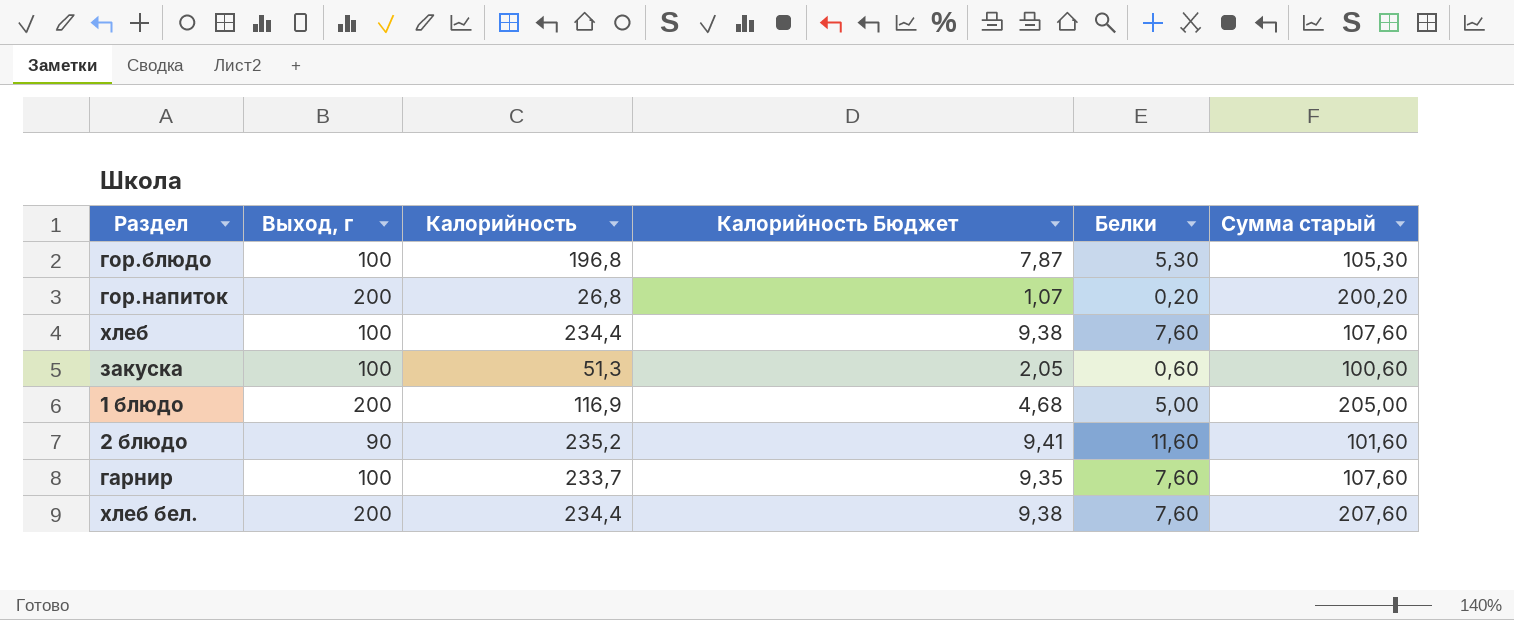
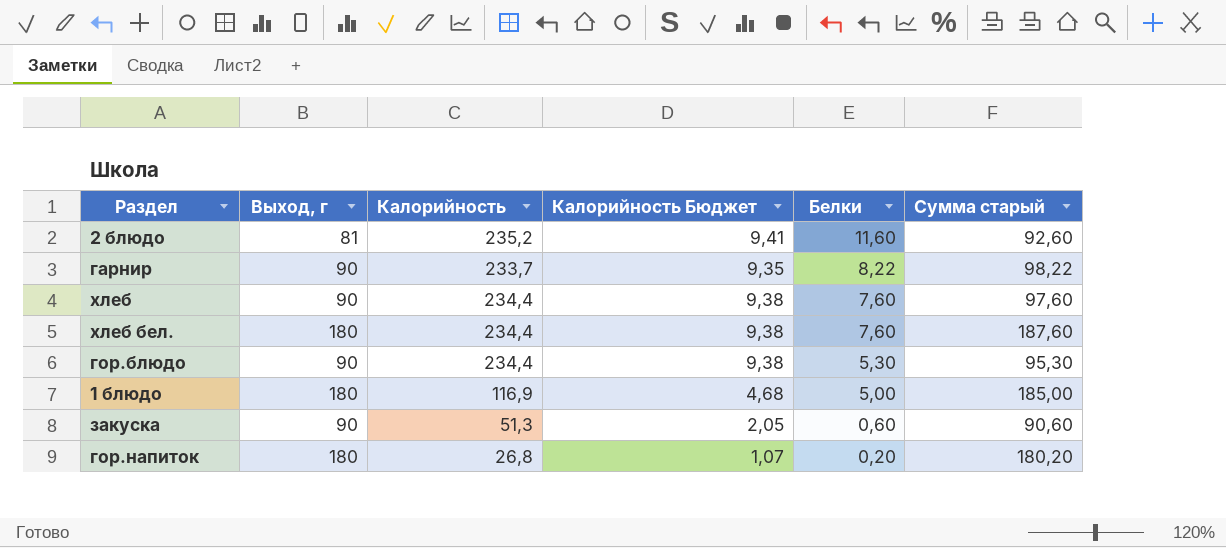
row order: none -> Белки descending
2 блюдо | Выход, г: 90 -> 81
2 блюдо | Сумма старый: 101,60 -> 92,60
гарнир | Выход, г: 100 -> 90
гарнир | Белки: 7,60 -> 8,22
гарнир | Сумма старый: 107,60 -> 98,22
хлеб | Выход, г: 100 -> 90
хлеб | Сумма старый: 107,60 -> 97,60
хлеб бел. | Выход, г: 200 -> 180
хлеб бел. | Сумма старый: 207,60 -> 187,60
гор.блюдо | Выход, г: 100 -> 90
гор.блюдо | Калорийность: 196,8 -> 234,4
гор.блюдо | Калорийность Бюджет: 7,87 -> 9,38
гор.блюдо | Сумма старый: 105,30 -> 95,30
1 блюдо | Выход, г: 200 -> 180
1 блюдо | Сумма старый: 205,00 -> 185,00
закуска | Выход, г: 100 -> 90
закуска | Сумма старый: 100,60 -> 90,60
гор.напиток | Выход, г: 200 -> 180
гор.напиток | Сумма старый: 200,20 -> 180,20

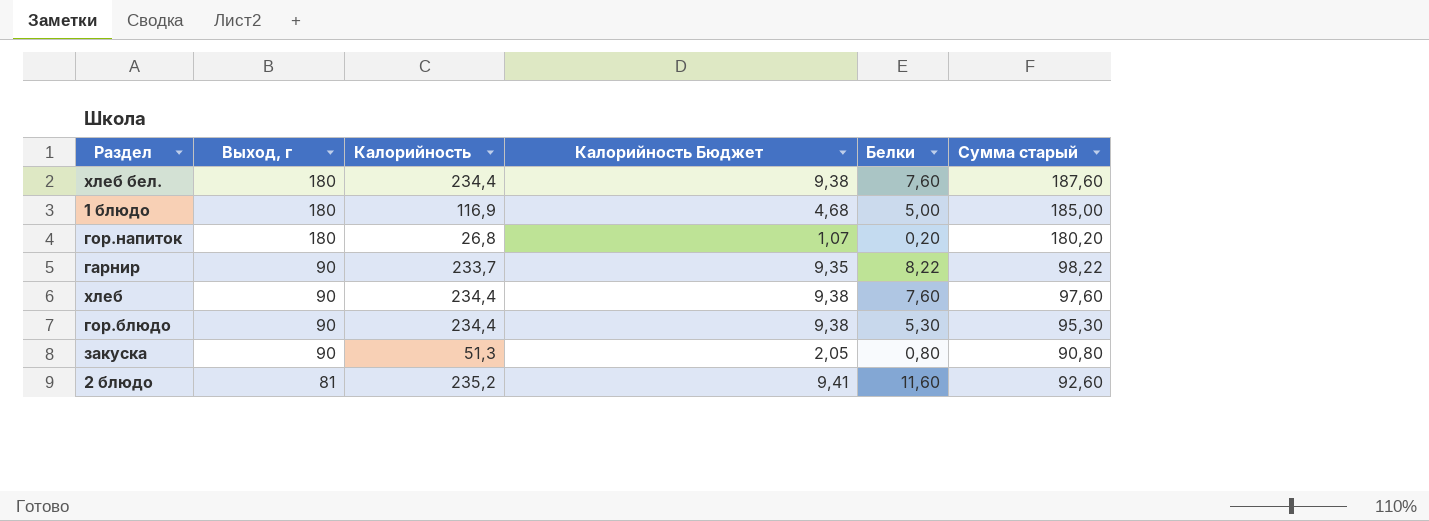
row order: Белки descending -> Выход, г descending
закуска | Белки: 0,60 -> 0,80
закуска | Сумма старый: 90,60 -> 90,80

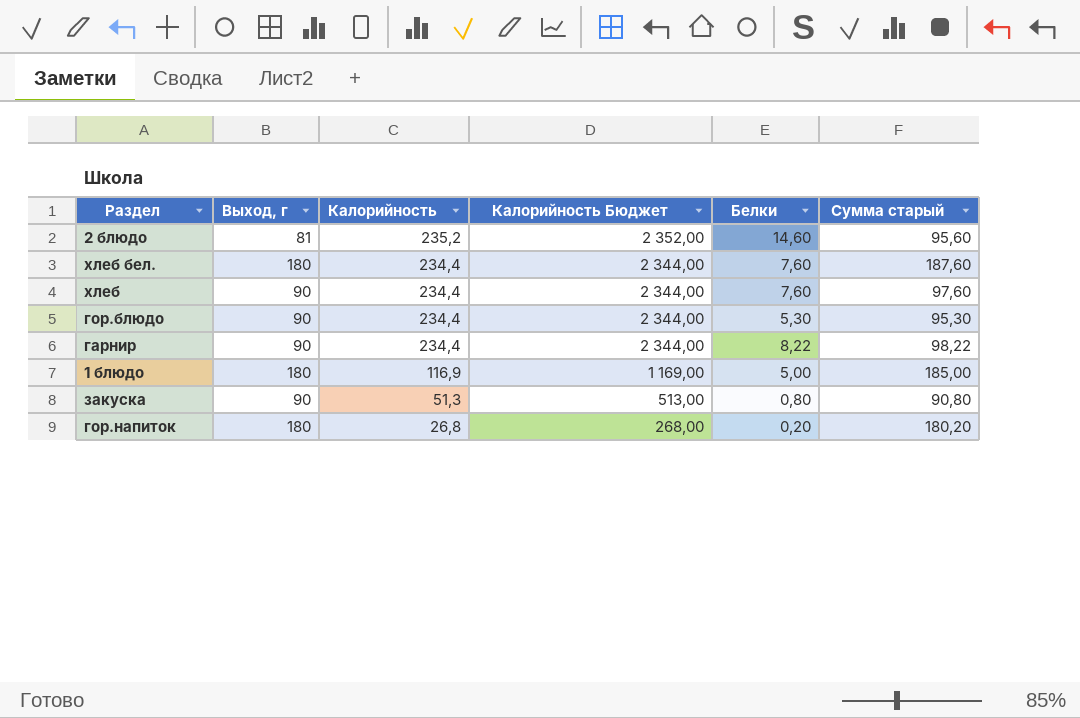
row order: Выход, г descending -> Калорийность descending
column Калорийность Бюджет | formula: [Калорийность] * 0,04 -> [Калорийность] * 10
2 блюдо | Белки: 11,60 -> 14,60
2 блюдо | Сумма старый: 92,60 -> 95,60
гарнир | Калорийность: 233,7 -> 234,4

